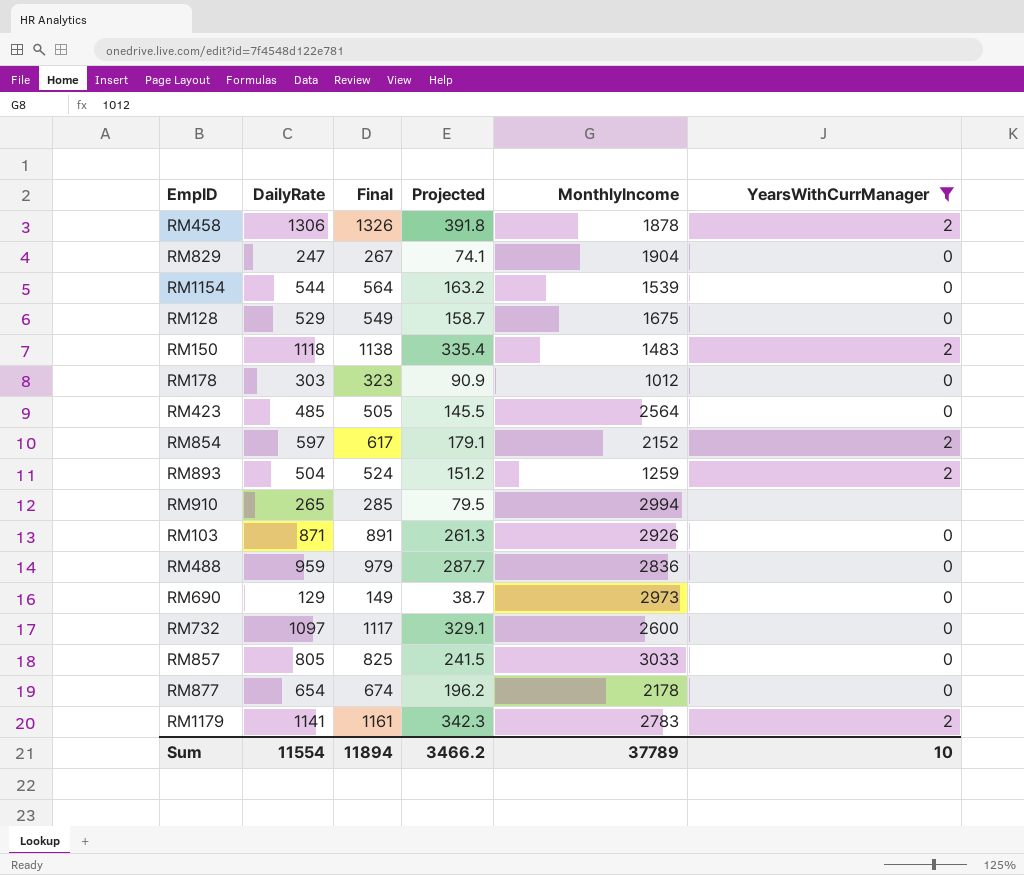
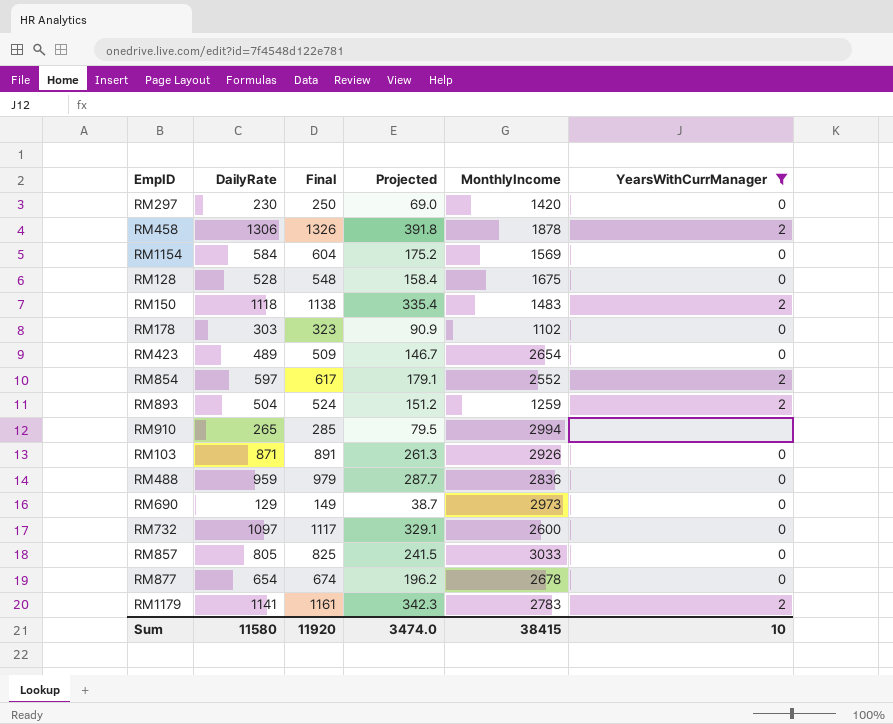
row RM829: 247 | 267 | 74.1 | 1904 | 0 -> none
row RM297: none -> 230 | 250 | 69.0 | 1420 | 0
RM1154 | DailyRate: 544 -> 584
RM1154 | Final: 564 -> 604
RM1154 | Projected: 163.2 -> 175.2
RM1154 | MonthlyIncome: 1539 -> 1569
RM128 | DailyRate: 529 -> 528
RM128 | Final: 549 -> 548
RM128 | Projected: 158.7 -> 158.4
RM178 | MonthlyIncome: 1012 -> 1102
RM423 | DailyRate: 485 -> 489
RM423 | Final: 505 -> 509
RM423 | Projected: 145.5 -> 146.7
RM423 | MonthlyIncome: 2564 -> 2654
RM854 | MonthlyIncome: 2152 -> 2552
RM877 | MonthlyIncome: 2178 -> 2678
Sum | DailyRate: 11554 -> 11580
Sum | Final: 11894 -> 11920
Sum | Projected: 3466.2 -> 3474.0
Sum | MonthlyIncome: 37789 -> 38415

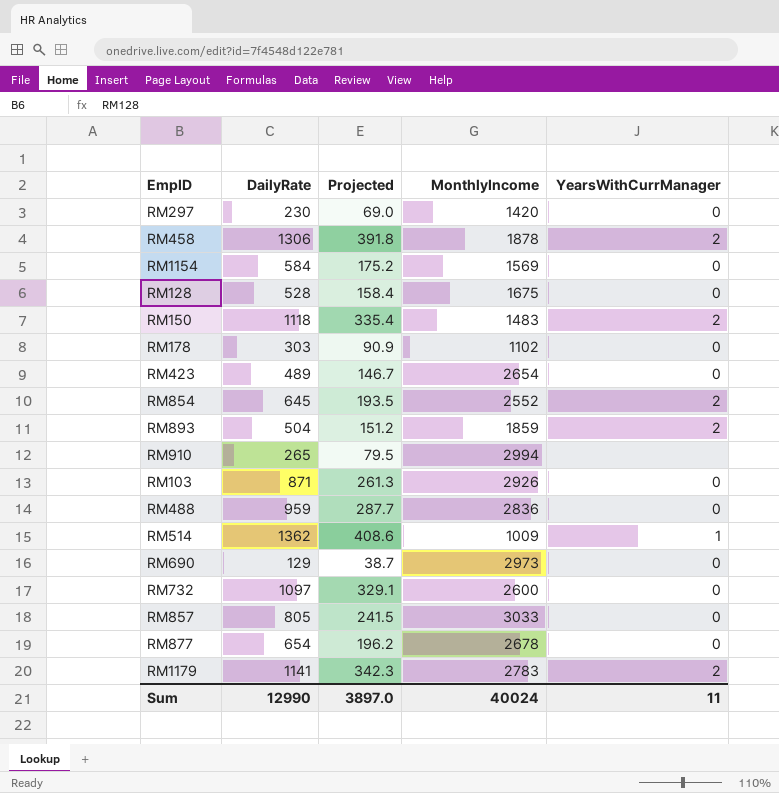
filter: YearsWithCurrManager != 1 -> none
column Final | formula: [DailyRate] + 20 -> none
RM854 | DailyRate: 597 -> 645
RM854 | Projected: 179.1 -> 193.5
RM893 | MonthlyIncome: 1259 -> 1859
Sum | DailyRate: 11580 -> 12990
Sum | Projected: 3474.0 -> 3897.0
Sum | MonthlyIncome: 38415 -> 40024
Sum | YearsWithCurrManager: 10 -> 11

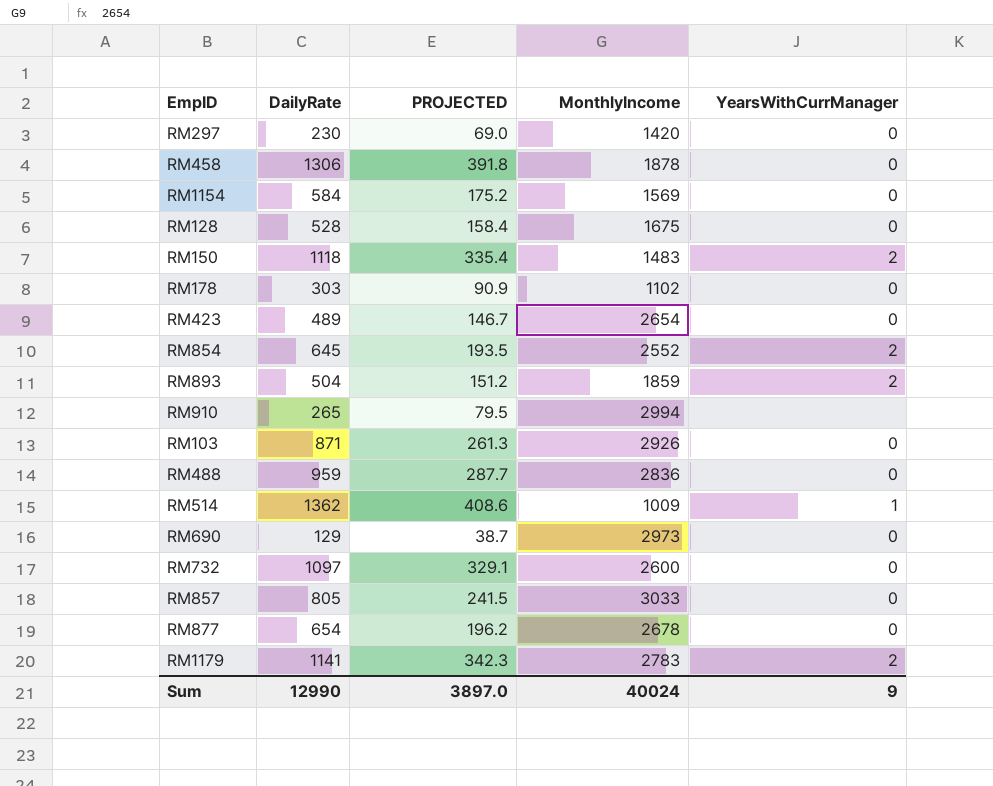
column name: Projected -> PROJECTED
RM458 | YearsWithCurrManager: 2 -> 0
Sum | YearsWithCurrManager: 11 -> 9

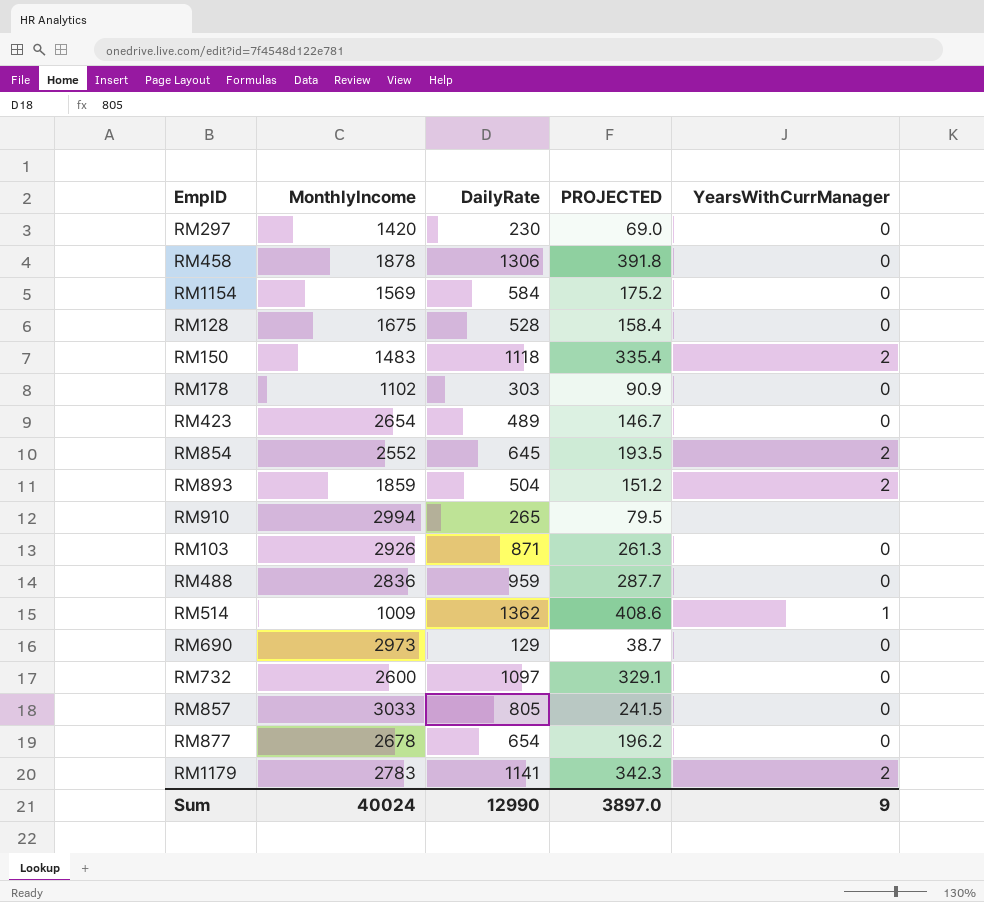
column MonthlyIncome | position: 4 -> 2

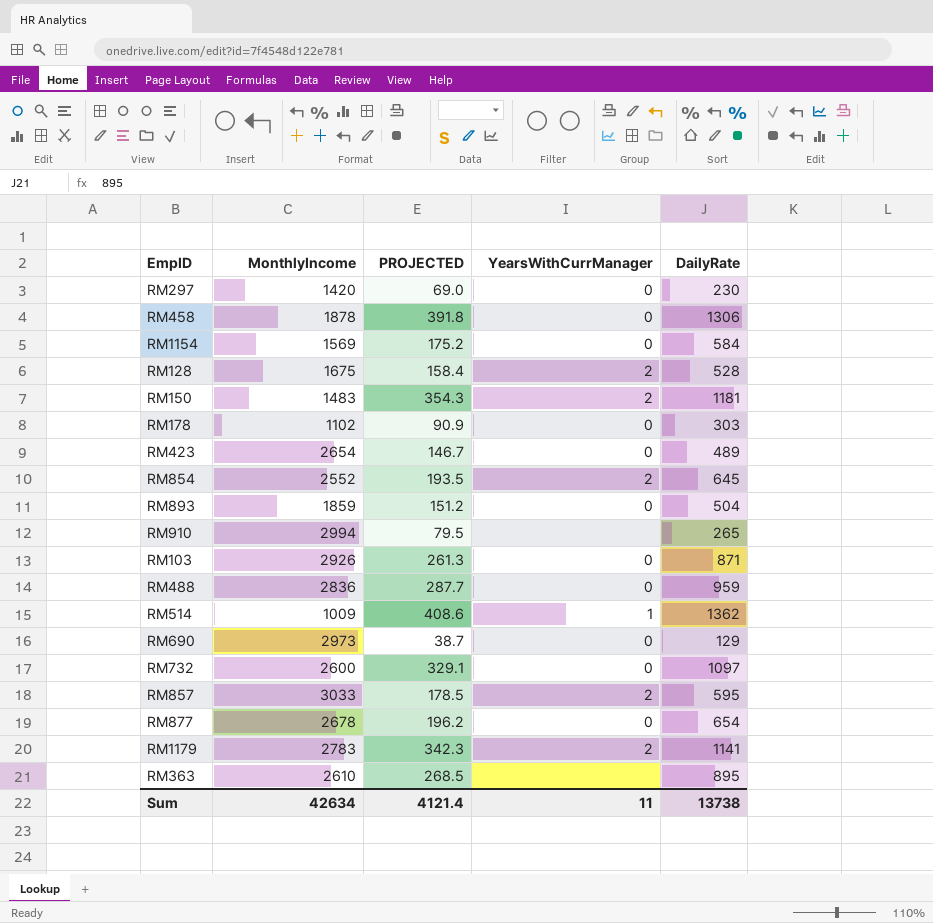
column DailyRate | position: 3 -> 5
RM128 | YearsWithCurrManager: 0 -> 2
RM150 | PROJECTED: 335.4 -> 354.3
RM150 | DailyRate: 1118 -> 1181
RM893 | YearsWithCurrManager: 2 -> 0
RM857 | PROJECTED: 241.5 -> 178.5
RM857 | YearsWithCurrManager: 0 -> 2
RM857 | DailyRate: 805 -> 595
row RM363: none -> 2610 | 268.5 | none | 895
Sum | MonthlyIncome: 40024 -> 42634
Sum | PROJECTED: 3897.0 -> 4121.4
Sum | YearsWithCurrManager: 9 -> 11
Sum | DailyRate: 12990 -> 13738

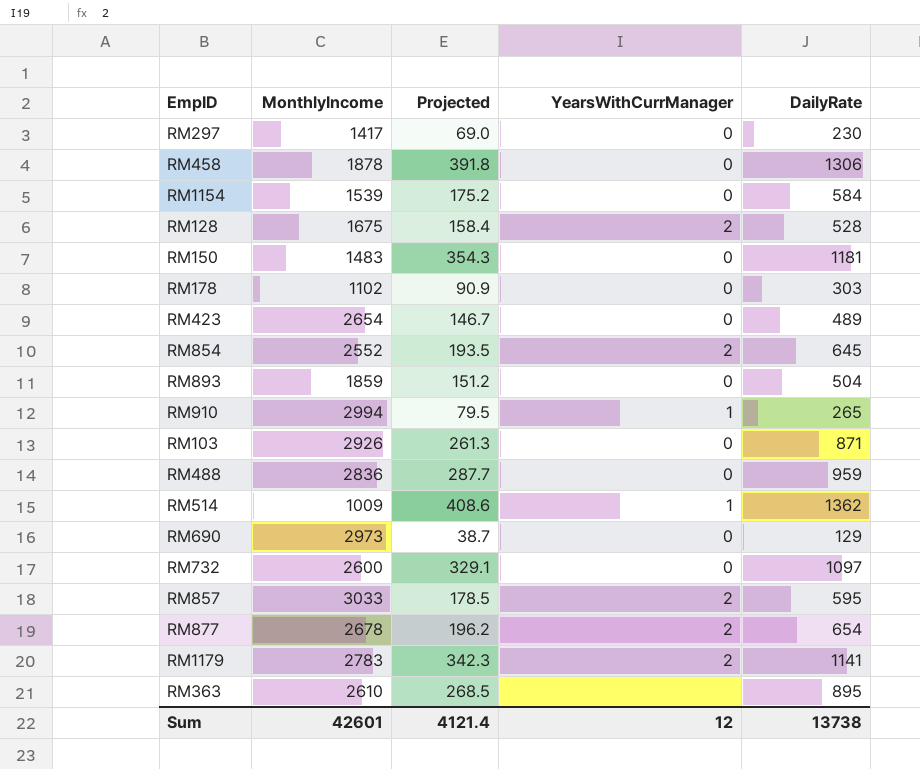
column name: PROJECTED -> Projected
RM297 | MonthlyIncome: 1420 -> 1417
RM1154 | MonthlyIncome: 1569 -> 1539
RM150 | YearsWithCurrManager: 2 -> 0
RM910 | YearsWithCurrManager: none -> 1
RM877 | YearsWithCurrManager: 0 -> 2
Sum | MonthlyIncome: 42634 -> 42601
Sum | YearsWithCurrManager: 11 -> 12

